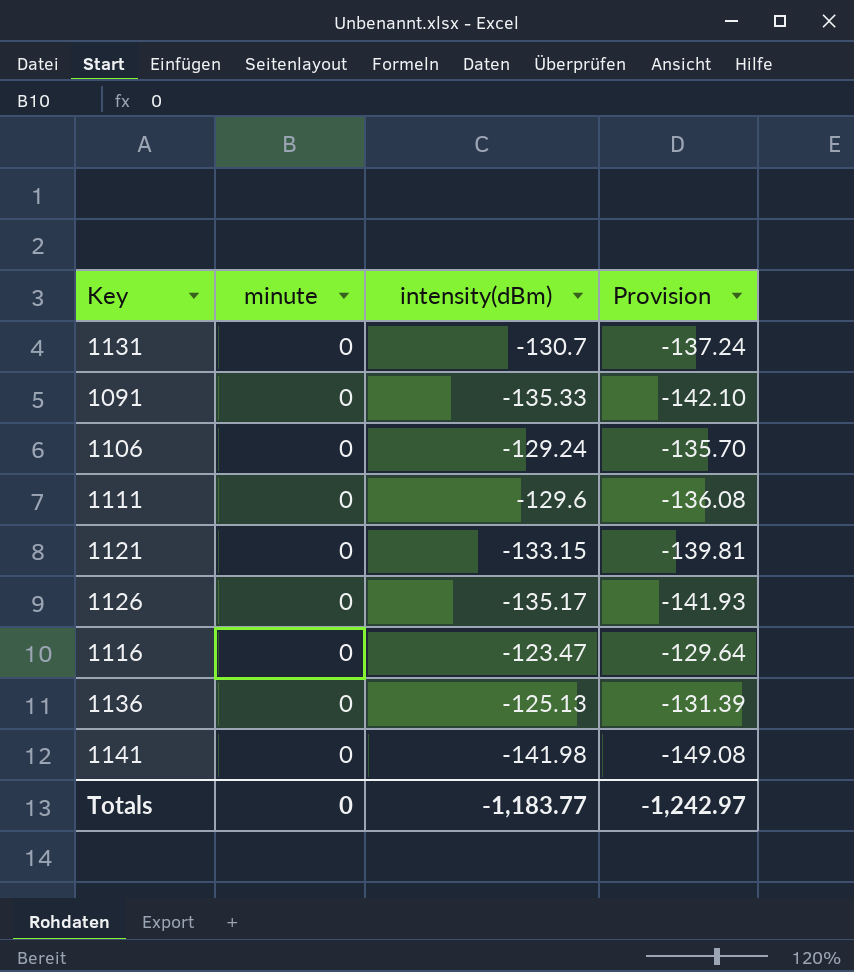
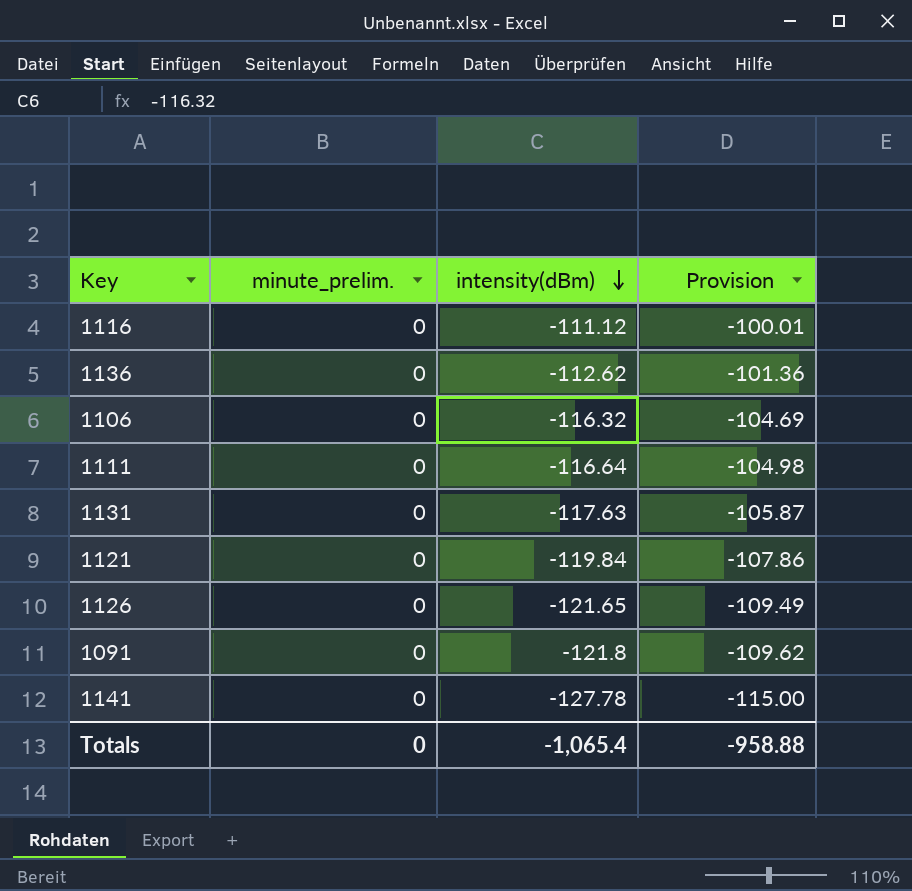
row order: none -> intensity(dBm) descending
column name: minute -> minute_prelim.
column Provision | formula: [intensity(dBm)] * 1.05 -> [intensity(dBm)] * 0.9
1116 | intensity(dBm): -123.47 -> -111.12
1136 | intensity(dBm): -125.13 -> -112.62
1106 | intensity(dBm): -129.24 -> -116.32
1111 | intensity(dBm): -129.6 -> -116.64
1131 | intensity(dBm): -130.7 -> -117.63
1121 | intensity(dBm): -133.15 -> -119.84
1126 | intensity(dBm): -135.17 -> -121.65
1091 | intensity(dBm): -135.33 -> -121.8
1141 | intensity(dBm): -141.98 -> -127.78
Totals | intensity(dBm): -1,183.77 -> -1,065.4
Totals | Provision: -1,242.97 -> -958.88

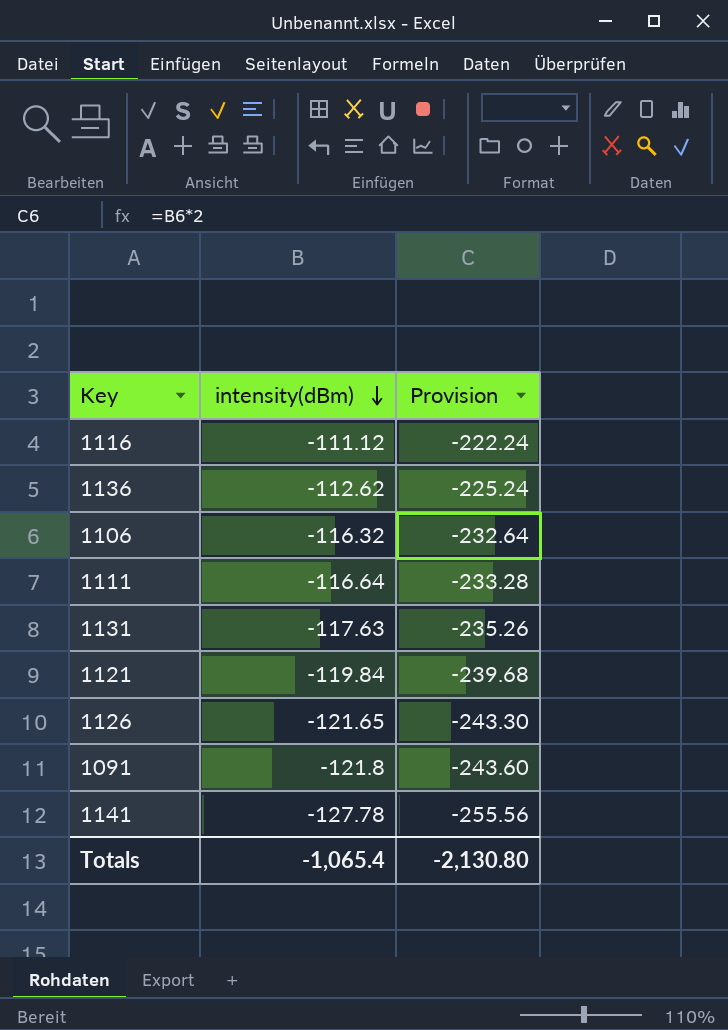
column minute_prelim. | position: 2 -> none
column Provision | formula: [intensity(dBm)] * 0.9 -> [intensity(dBm)] * 2
Totals | Provision: -958.88 -> -2,130.80

